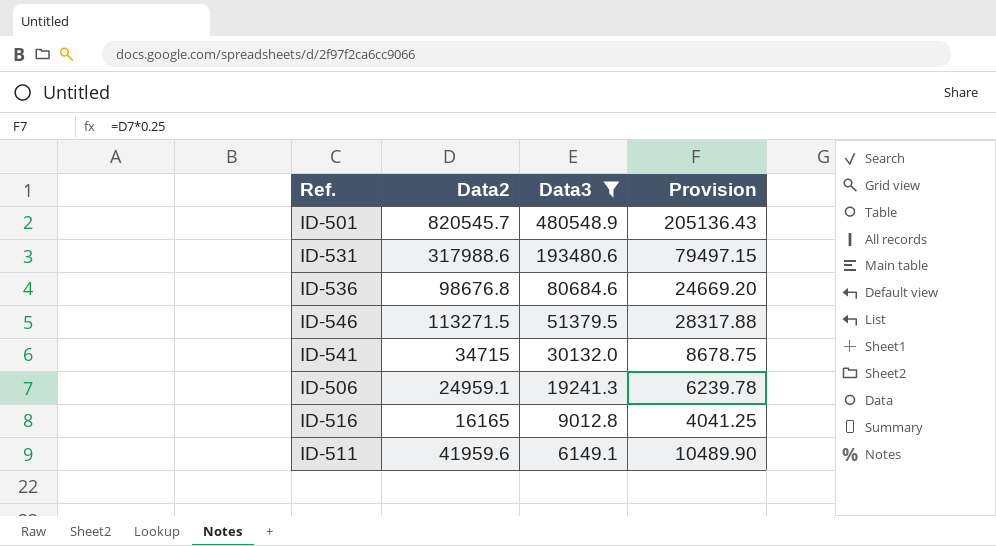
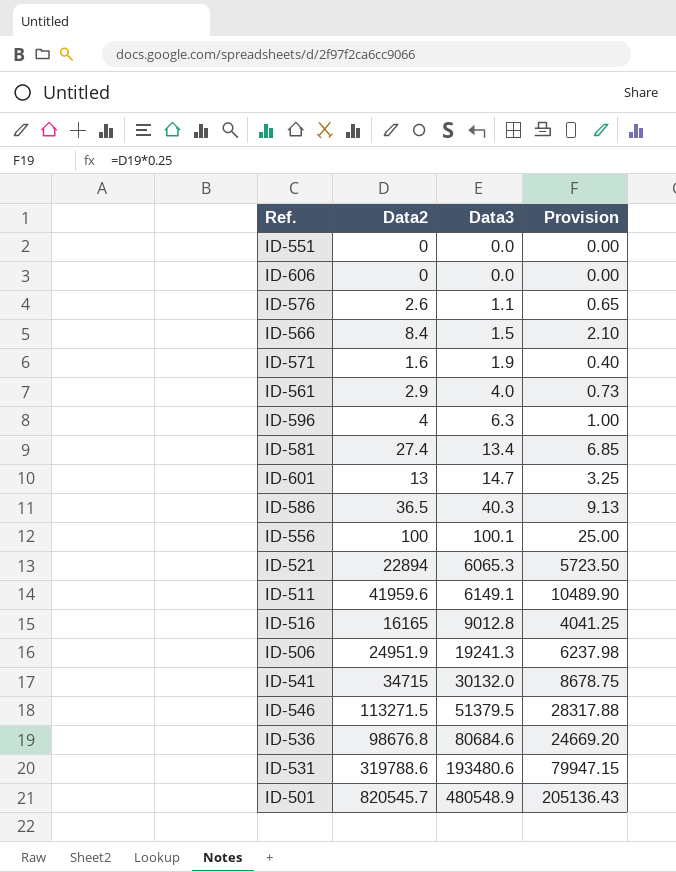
filter: Data3 >= 6149.1 -> none
row order: Data3 descending -> Data3 ascending
ID-506 | Data2: 24959.1 -> 24951.9
ID-506 | Provision: 6239.78 -> 6237.98
ID-531 | Data2: 317988.6 -> 319788.6
ID-531 | Provision: 79497.15 -> 79947.15

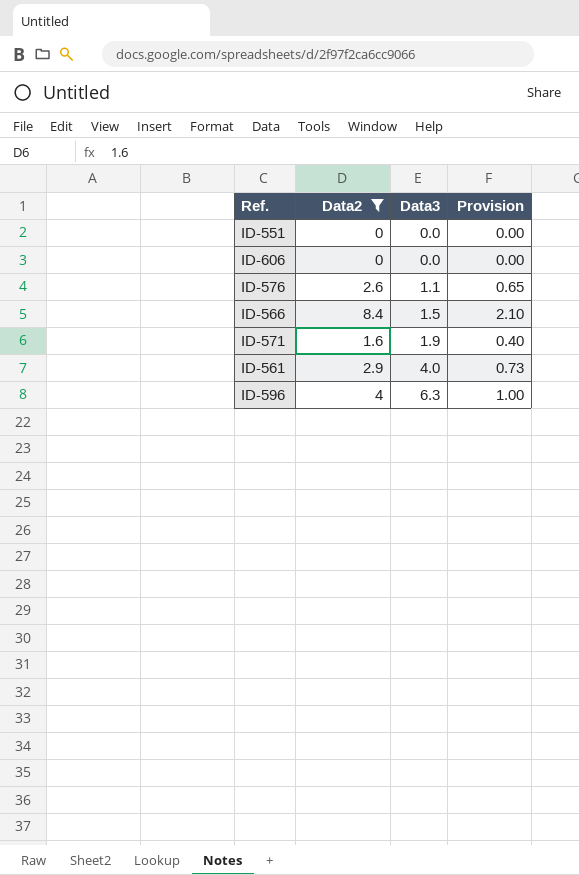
filter: none -> Data2 <= 8.4

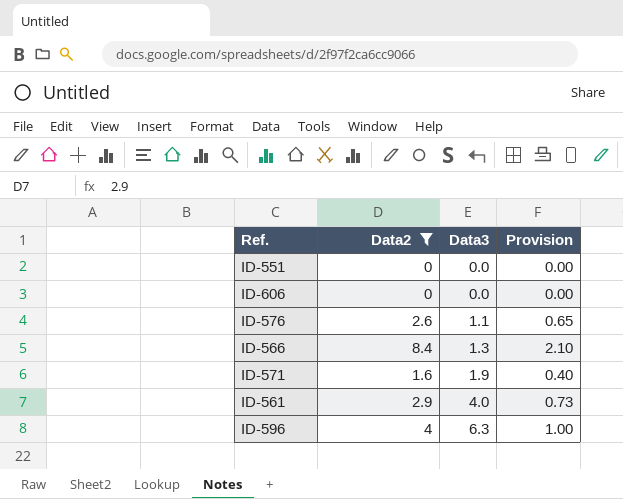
ID-566 | Data3: 1.5 -> 1.3

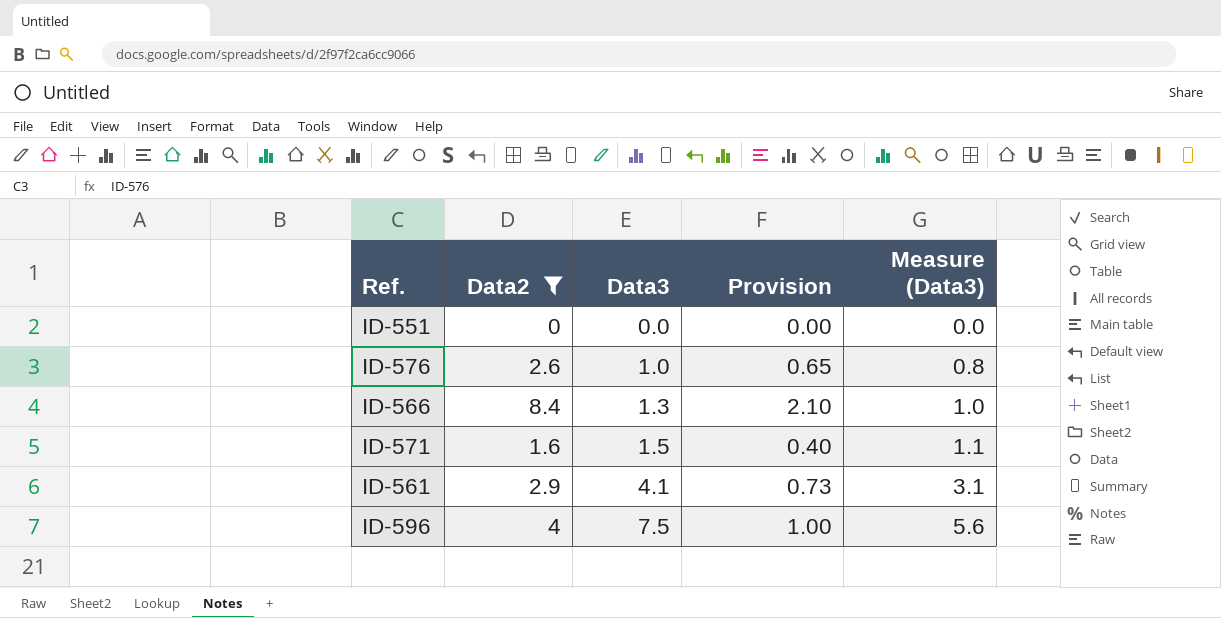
column Measure (Data3) | formula: none -> [Data3] * 0.75
row ID-606: 0 | 0.0 | 0.00 -> none
ID-576 | Data3: 1.1 -> 1.0
ID-571 | Data3: 1.9 -> 1.5
ID-561 | Data3: 4.0 -> 4.1
ID-596 | Data3: 6.3 -> 7.5

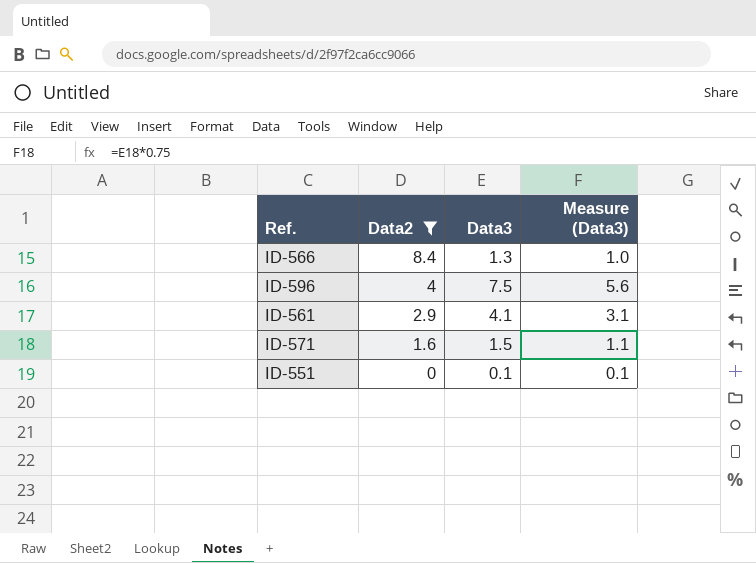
row order: Data3 ascending -> Data2 descending
column Provision | formula: [Data2] * 0.25 -> none
row ID-576: 2.6 | 1.0 | 0.65 | 0.8 -> none
ID-551 | Data3: 0.0 -> 0.1
ID-551 | Measure (Data3): 0.0 -> 0.1

